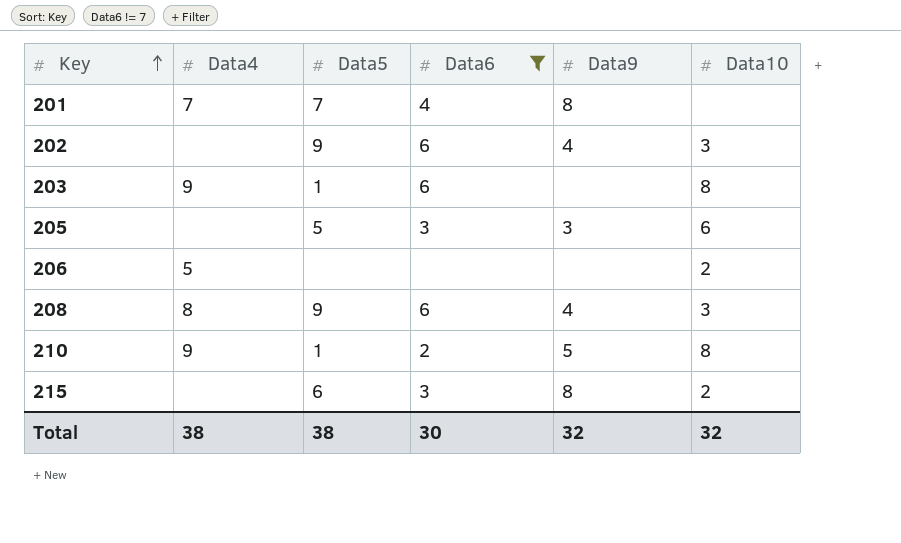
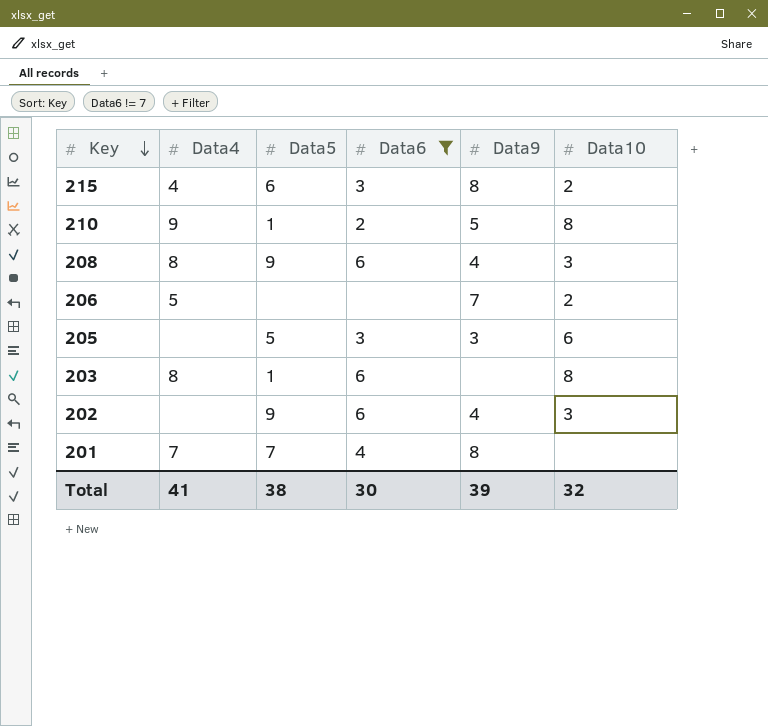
row order: Key ascending -> Key descending
215 | Data4: none -> 4
206 | Data9: none -> 7
203 | Data4: 9 -> 8
Total | Data4: 38 -> 41
Total | Data9: 32 -> 39

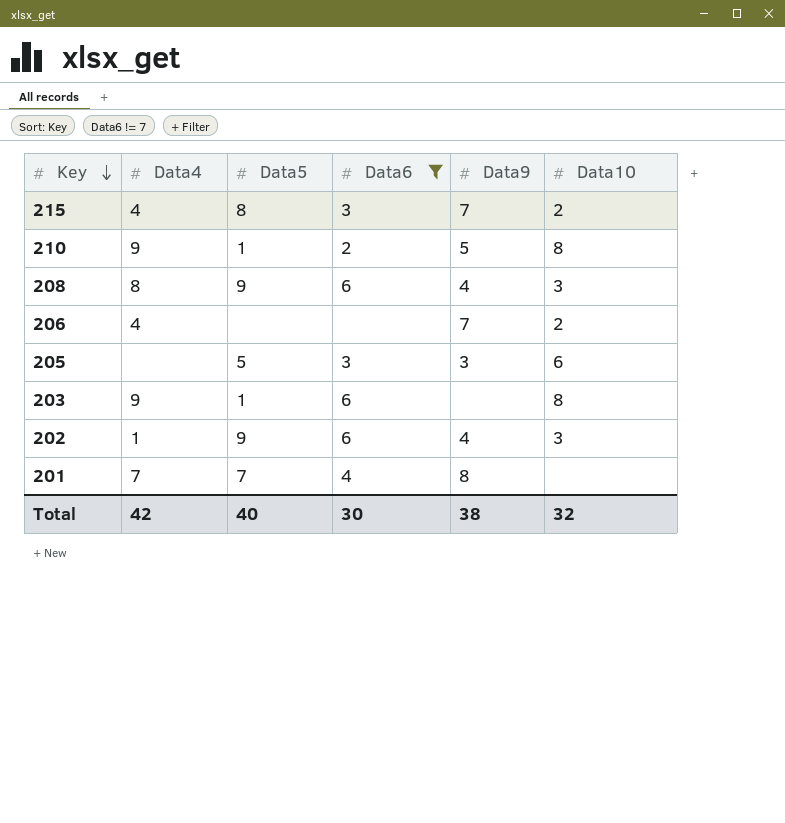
215 | Data5: 6 -> 8
215 | Data9: 8 -> 7
206 | Data4: 5 -> 4
203 | Data4: 8 -> 9
202 | Data4: none -> 1
Total | Data4: 41 -> 42
Total | Data5: 38 -> 40
Total | Data9: 39 -> 38

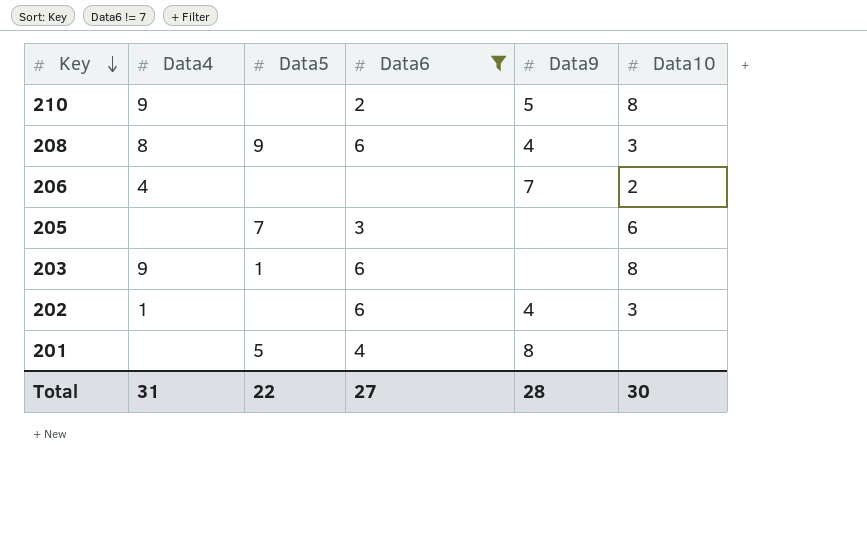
row 215: 4 | 8 | 3 | 7 | 2 -> none
210 | Data5: 1 -> none
205 | Data5: 5 -> 7
205 | Data9: 3 -> none
202 | Data5: 9 -> none
201 | Data4: 7 -> none
201 | Data5: 7 -> 5
Total | Data4: 42 -> 31
Total | Data5: 40 -> 22
Total | Data6: 30 -> 27
Total | Data9: 38 -> 28
Total | Data10: 32 -> 30

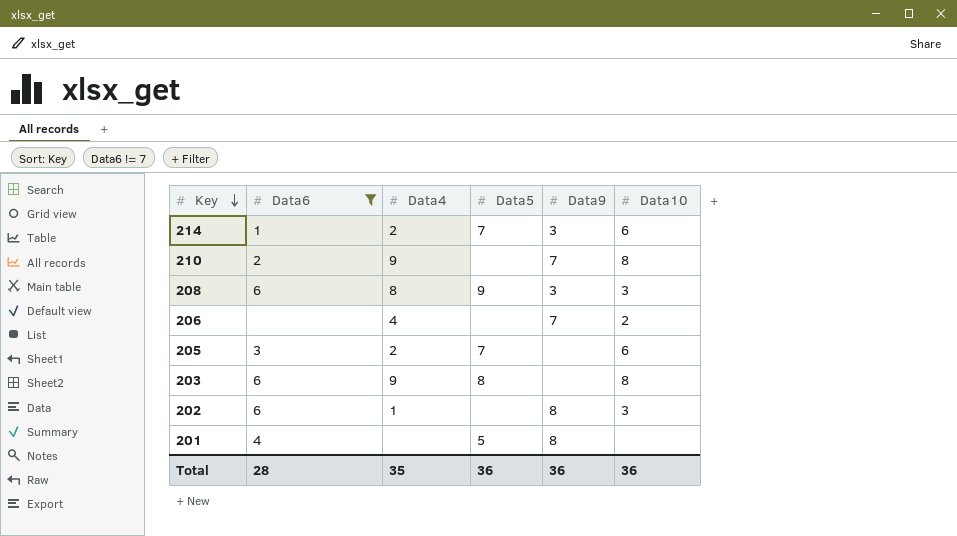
column Data6 | position: 4 -> 2
row 214: none -> 1 | 2 | 7 | 3 | 6
210 | Data9: 5 -> 7
208 | Data9: 4 -> 3
205 | Data4: none -> 2
203 | Data5: 1 -> 8
202 | Data9: 4 -> 8
Total | Data6: 27 -> 28
Total | Data4: 31 -> 35
Total | Data5: 22 -> 36
Total | Data9: 28 -> 36
Total | Data10: 30 -> 36

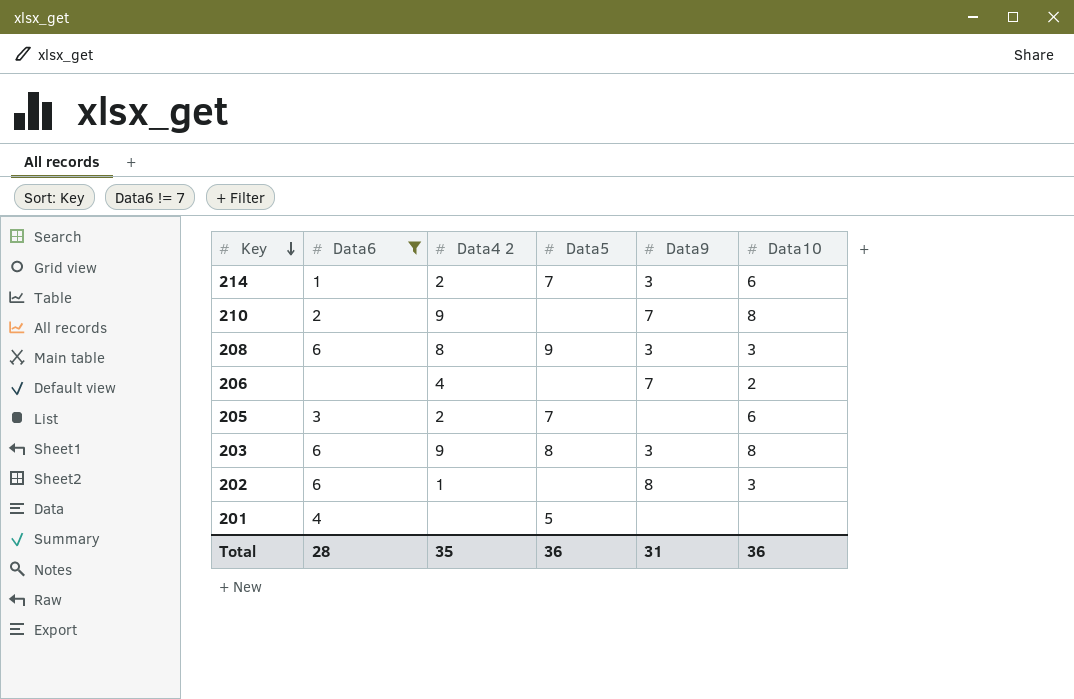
column name: Data4 -> Data4 2
203 | Data9: none -> 3
201 | Data9: 8 -> none
Total | Data9: 36 -> 31

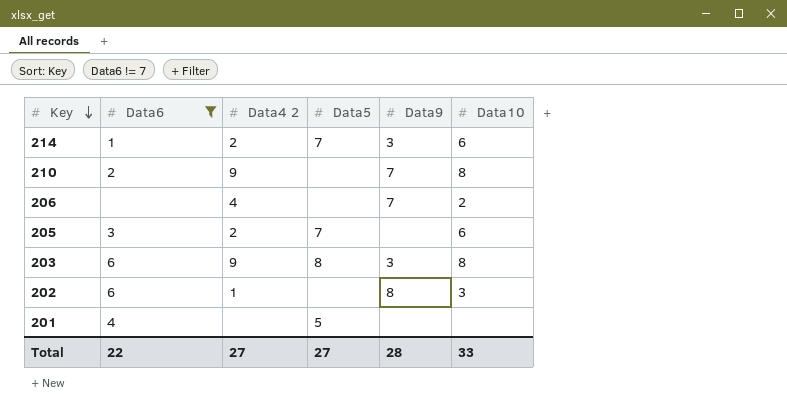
row 208: 6 | 8 | 9 | 3 | 3 -> none
Total | Data6: 28 -> 22
Total | Data4 2: 35 -> 27
Total | Data5: 36 -> 27
Total | Data9: 31 -> 28
Total | Data10: 36 -> 33

